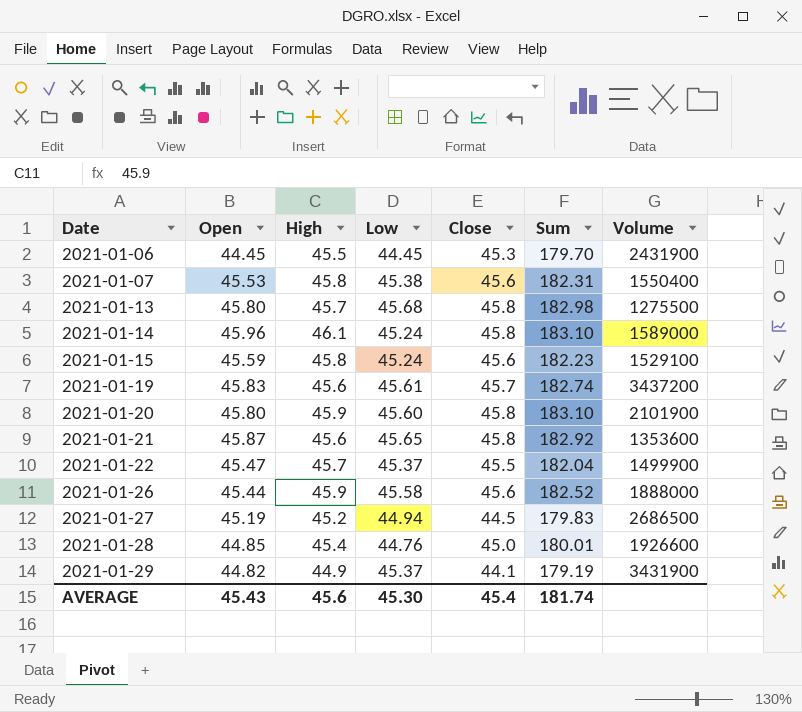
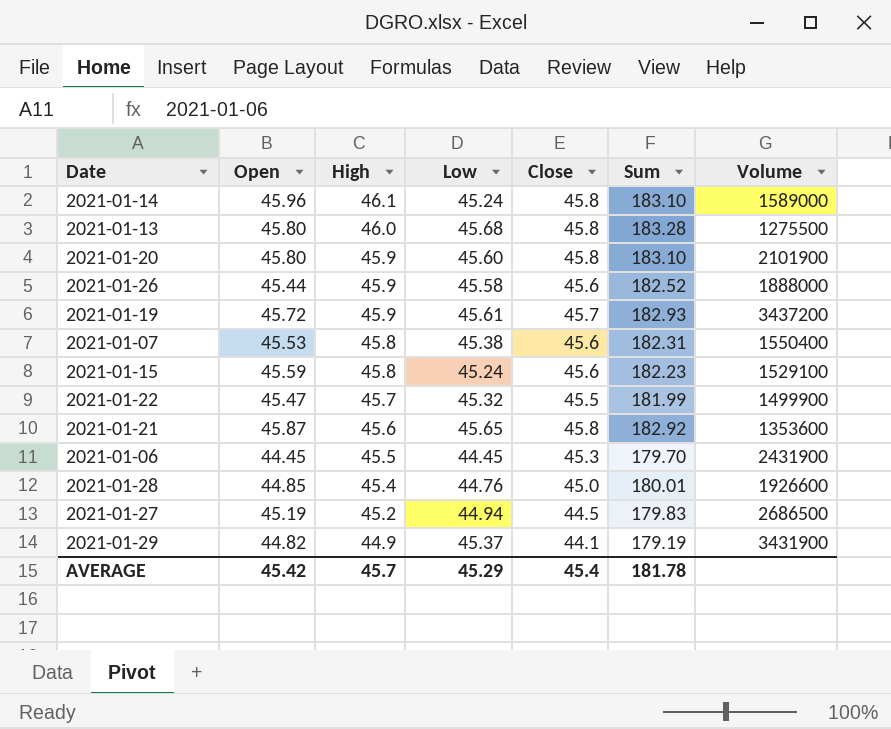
row order: Date ascending -> High descending
2021-01-13 | High: 45.7 -> 46.0
2021-01-13 | Sum: 182.98 -> 183.28
2021-01-19 | Open: 45.83 -> 45.72
2021-01-19 | High: 45.6 -> 45.9
2021-01-19 | Sum: 182.74 -> 182.93
2021-01-22 | Low: 45.37 -> 45.32
2021-01-22 | Sum: 182.04 -> 181.99
AVERAGE | Open: 45.43 -> 45.42
AVERAGE | High: 45.6 -> 45.7
AVERAGE | Low: 45.30 -> 45.29
AVERAGE | Sum: 181.74 -> 181.78

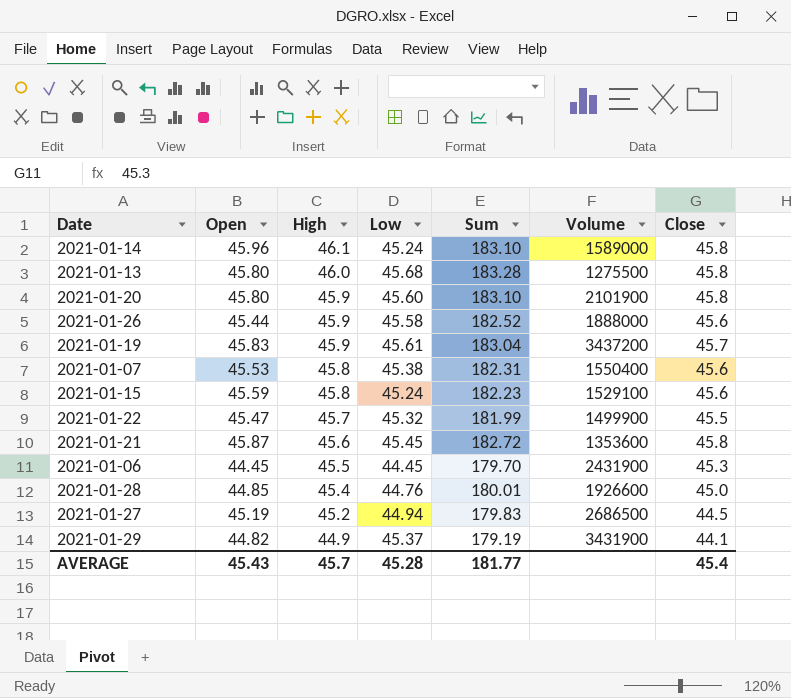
column Close | position: 5 -> 7
2021-01-19 | Open: 45.72 -> 45.83
2021-01-19 | Sum: 182.93 -> 183.04
2021-01-21 | Low: 45.65 -> 45.45
2021-01-21 | Sum: 182.92 -> 182.72
AVERAGE | Open: 45.42 -> 45.43
AVERAGE | Low: 45.29 -> 45.28
AVERAGE | Sum: 181.78 -> 181.77

